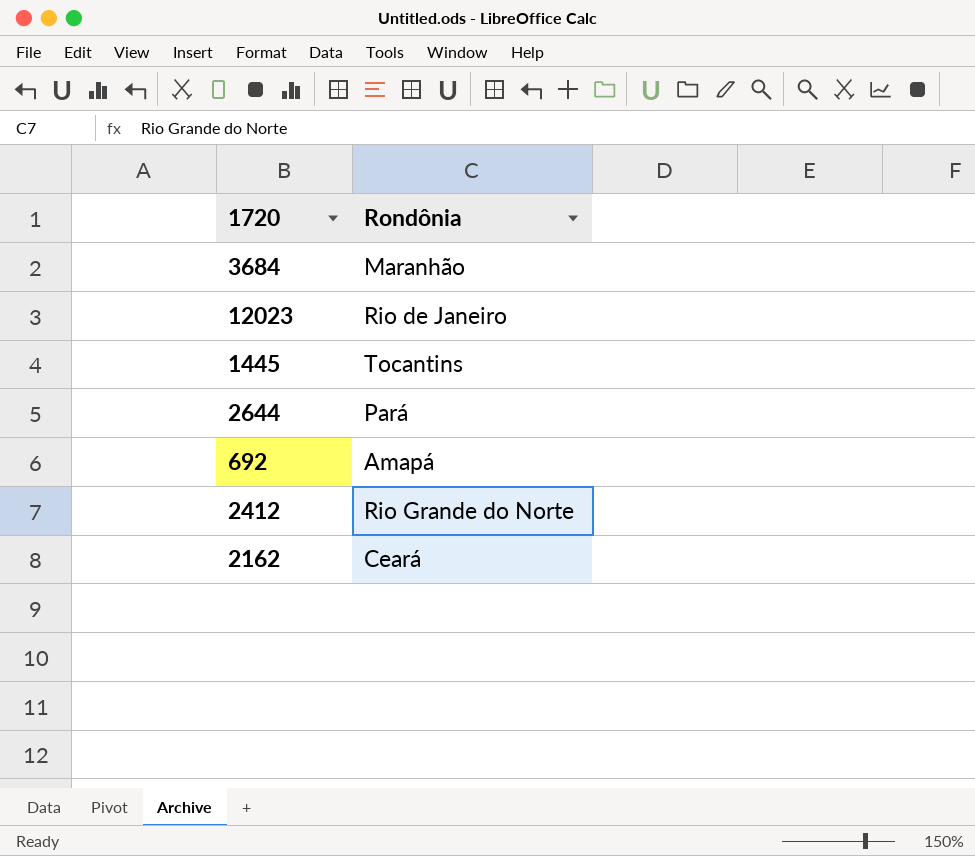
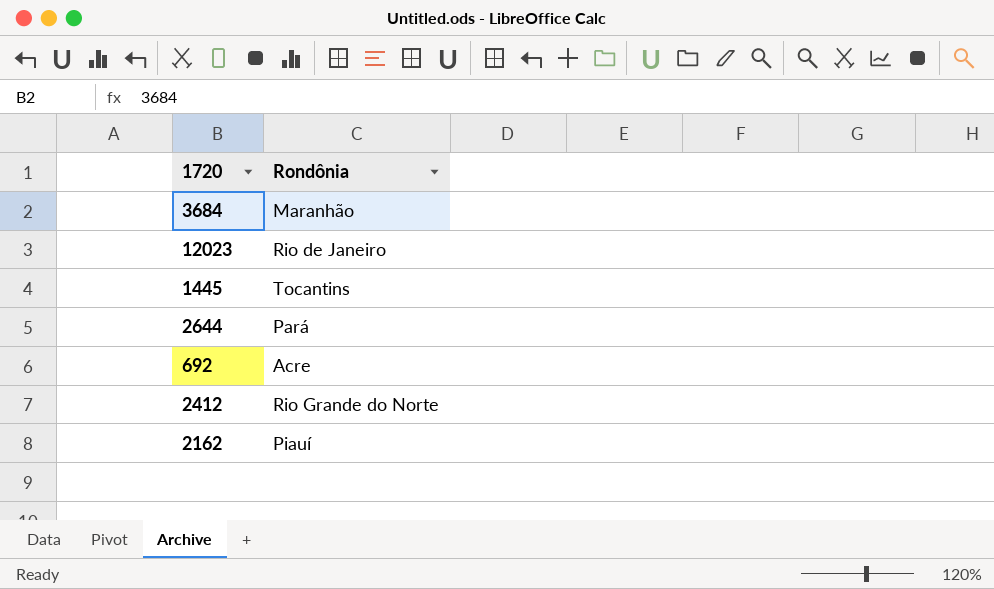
692 | Rondônia: Amapá -> Acre
2162 | Rondônia: Ceará -> Piauí

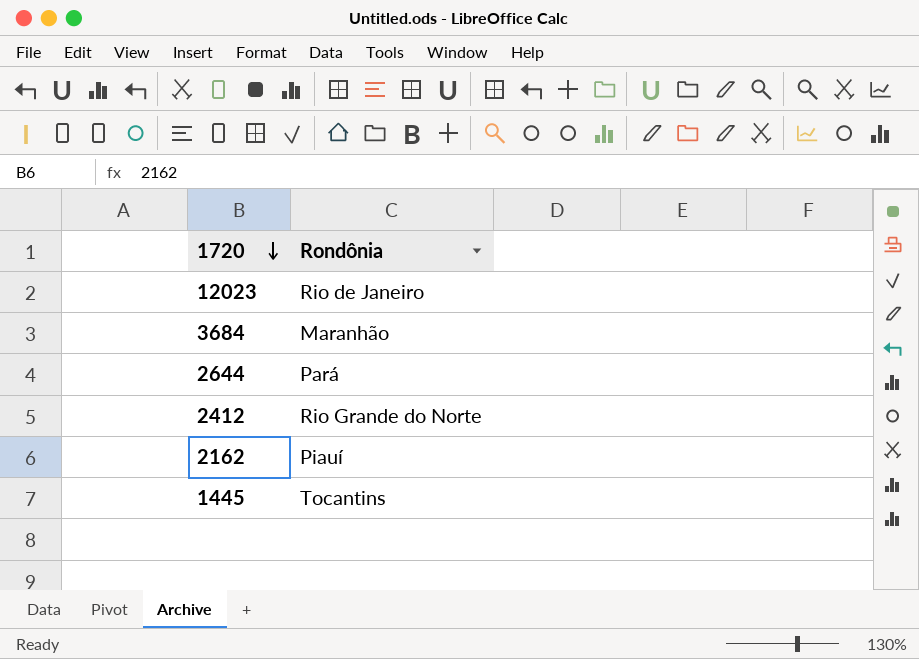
row order: none -> 1720 descending
row 692: Acre -> none

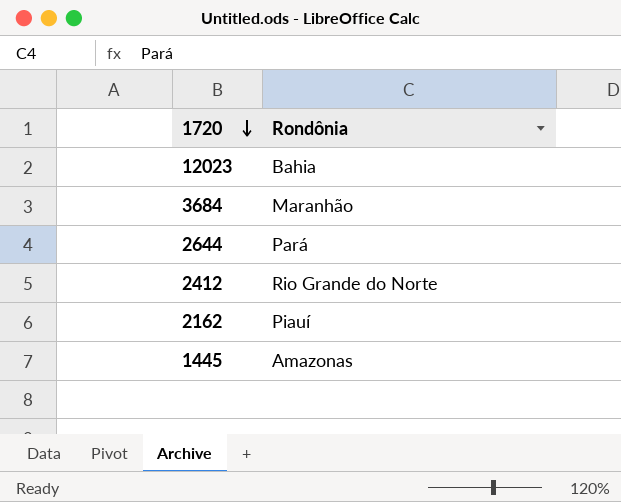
12023 | Rondônia: Rio de Janeiro -> Bahia
1445 | Rondônia: Tocantins -> Amazonas

